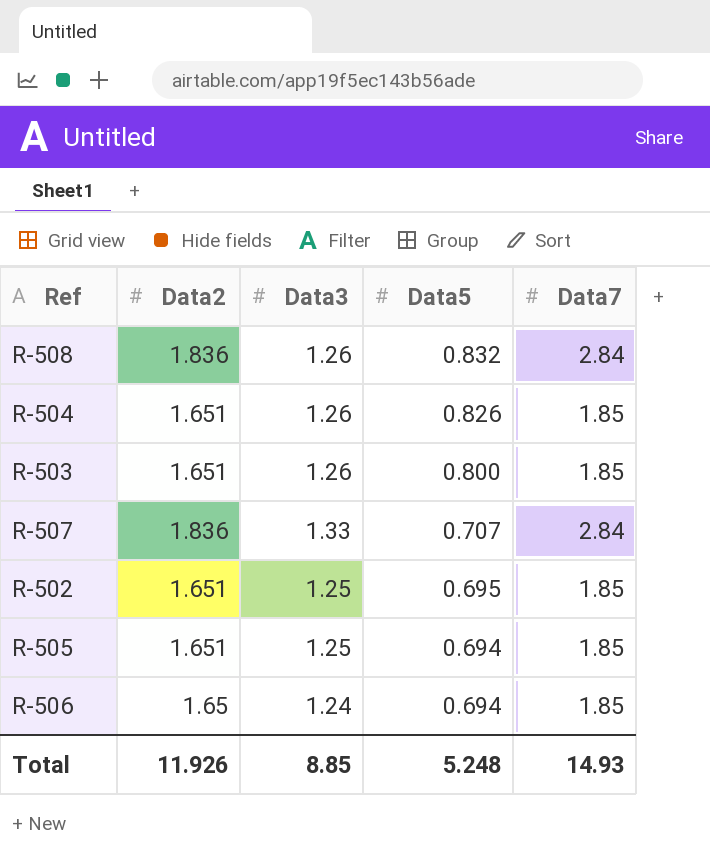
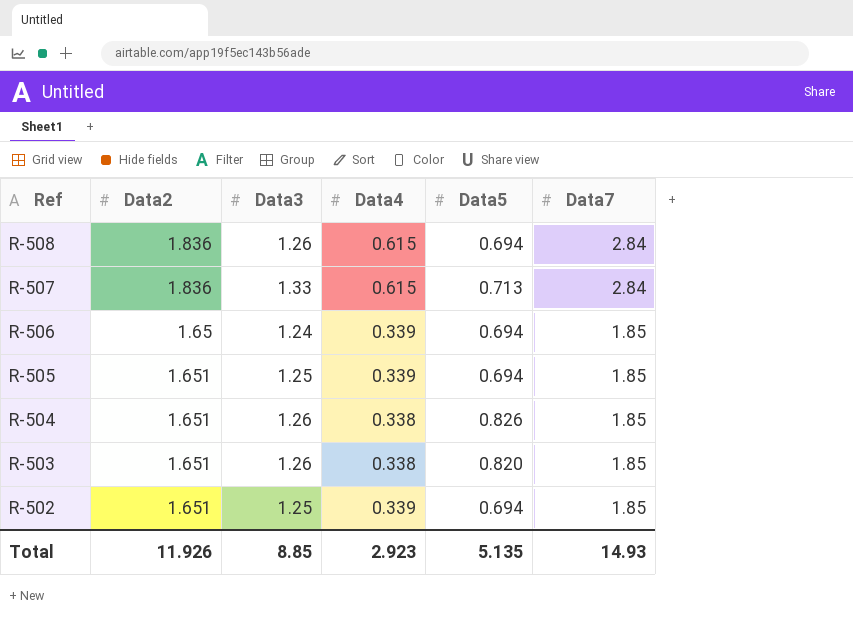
row order: Data5 descending -> Ref descending
column Data4 | position: none -> 4
R-508 | Data5: 0.832 -> 0.694
R-507 | Data5: 0.707 -> 0.713
R-503 | Data5: 0.800 -> 0.820
R-502 | Data5: 0.695 -> 0.694
Total | Data5: 5.248 -> 5.135

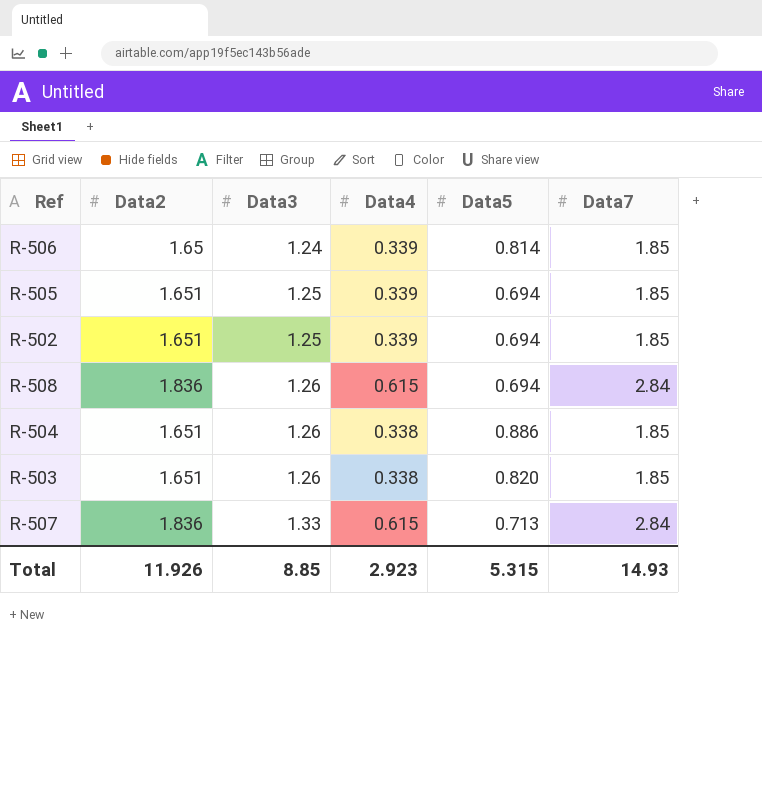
row order: Ref descending -> Data3 ascending
R-506 | Data5: 0.694 -> 0.814
R-504 | Data5: 0.826 -> 0.886
Total | Data5: 5.135 -> 5.315

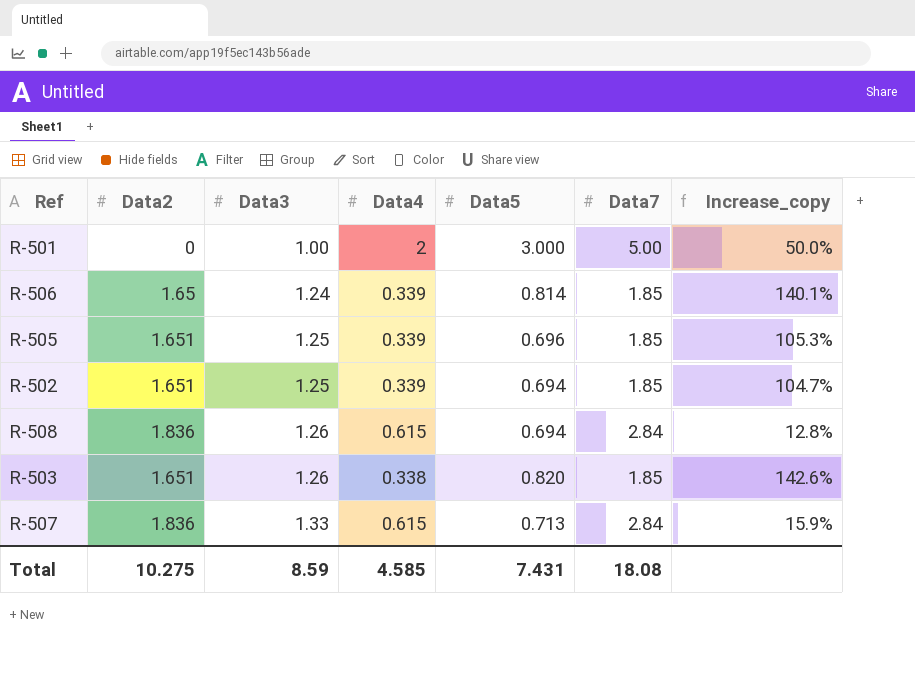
column Increase_copy | formula: none -> ([Data5] - [Data4]) / [Data4]
row R-504: 1.651 | 1.26 | 0.338 | 0.886 | 1.85 -> none
row R-501: none -> 0 | 1.00 | 2 | 3.000 | 5.00 | 50.0%
R-505 | Data5: 0.694 -> 0.696
Total | Data2: 11.926 -> 10.275
Total | Data3: 8.85 -> 8.59
Total | Data4: 2.923 -> 4.585
Total | Data5: 5.315 -> 7.431
Total | Data7: 14.93 -> 18.08

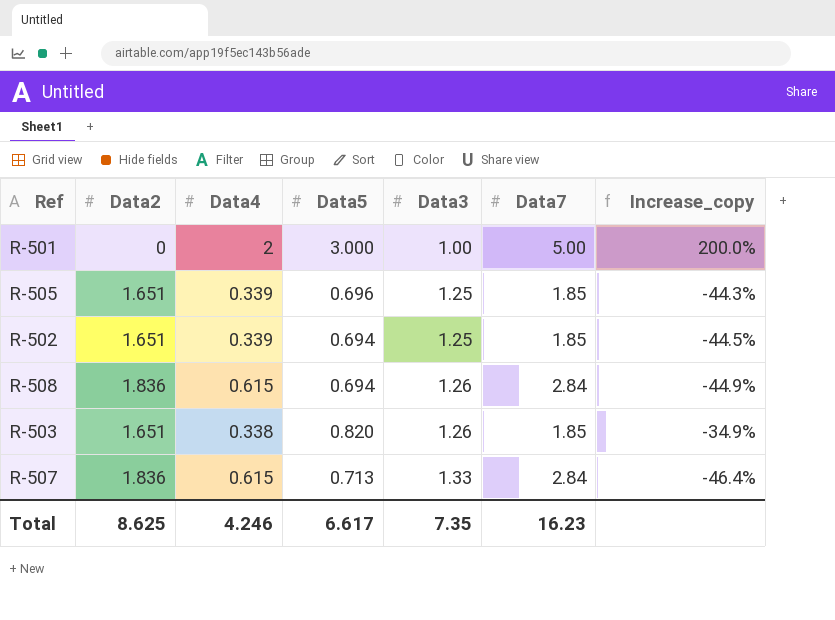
column Data3 | position: 3 -> 5
column Increase_copy | formula: ([Data5] - [Data4]) / [Data4] -> ([Data5] - [Data3]) / [Data3]
row R-506: 1.65 | 1.24 | 0.339 | 0.814 | 1.85 | 140.1% -> none
Total | Data2: 10.275 -> 8.625
Total | Data4: 4.585 -> 4.246
Total | Data5: 7.431 -> 6.617
Total | Data3: 8.59 -> 7.35
Total | Data7: 18.08 -> 16.23

